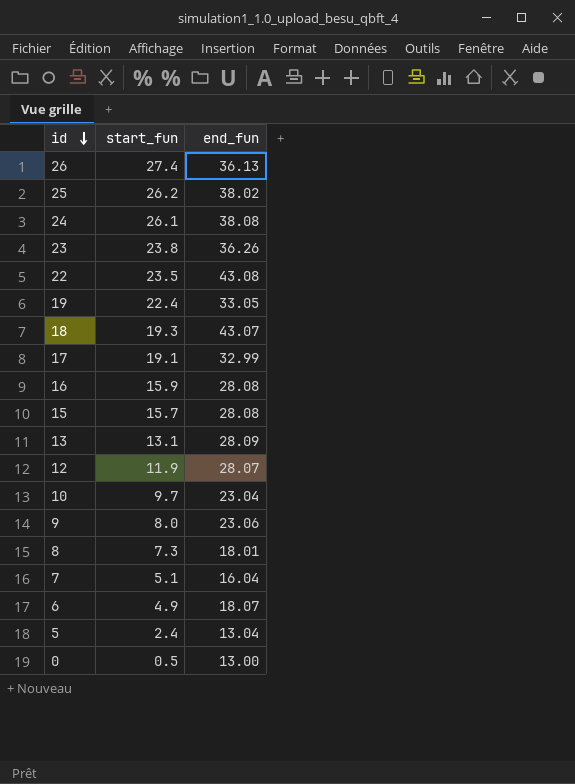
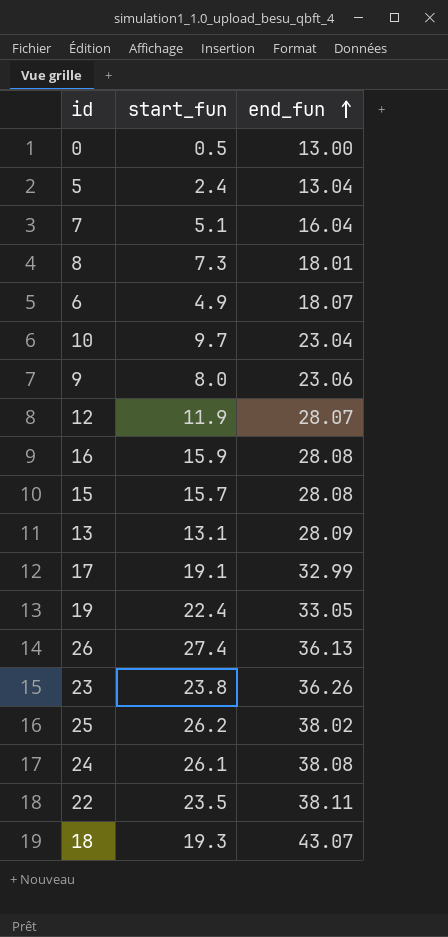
row order: id descending -> end_fun ascending
22 | end_fun: 43.08 -> 38.11

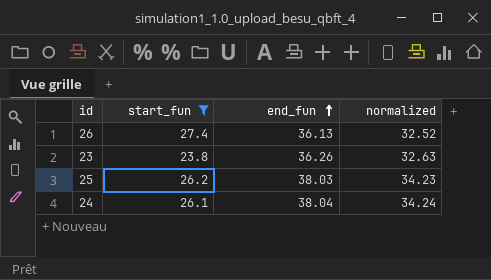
filter: none -> start_fun >= 23.8
column normalized | formula: none -> [end_fun] * 0.9
25 | end_fun: 38.02 -> 38.03
24 | end_fun: 38.08 -> 38.04

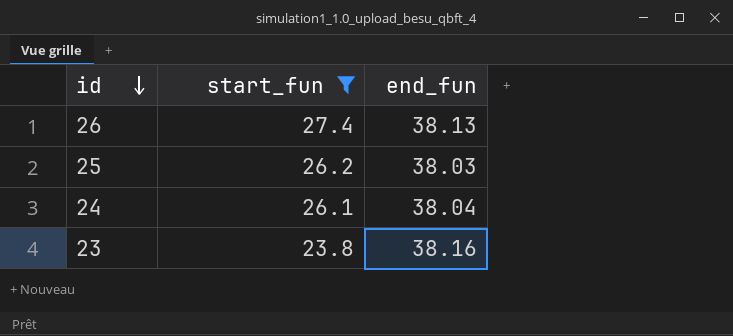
row order: end_fun ascending -> id descending
column normalized | formula: [end_fun] * 0.9 -> none
26 | end_fun: 36.13 -> 38.13
23 | end_fun: 36.26 -> 38.16

